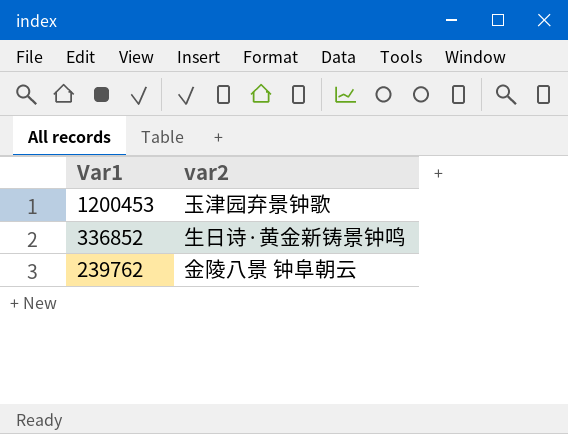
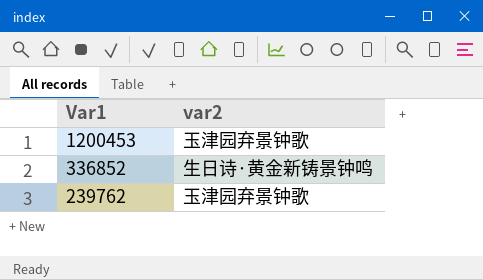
239762 | var2: 金陵八景 钟阜朝云 -> 玉津园弃景钟歌

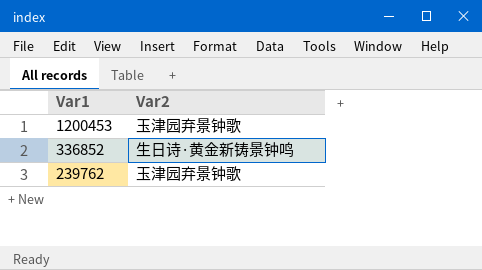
column name: var2 -> Var2

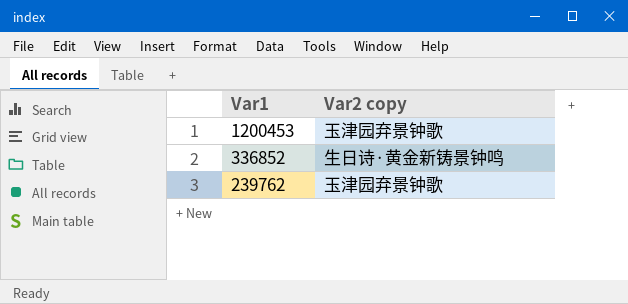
column name: Var2 -> Var2 copy

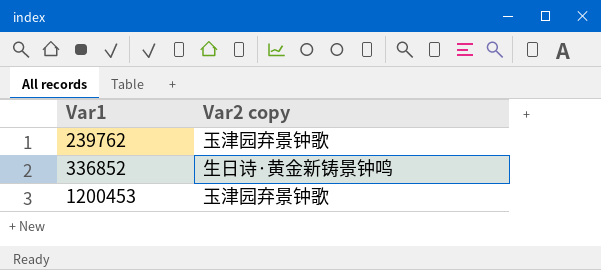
row order: Var1 descending -> Var1 ascending

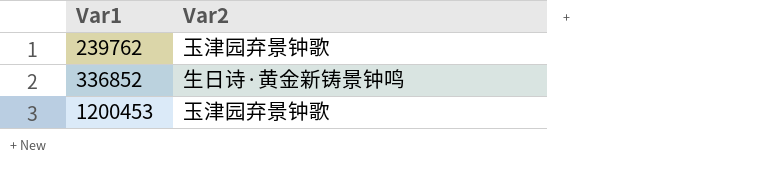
column name: Var2 copy -> Var2

